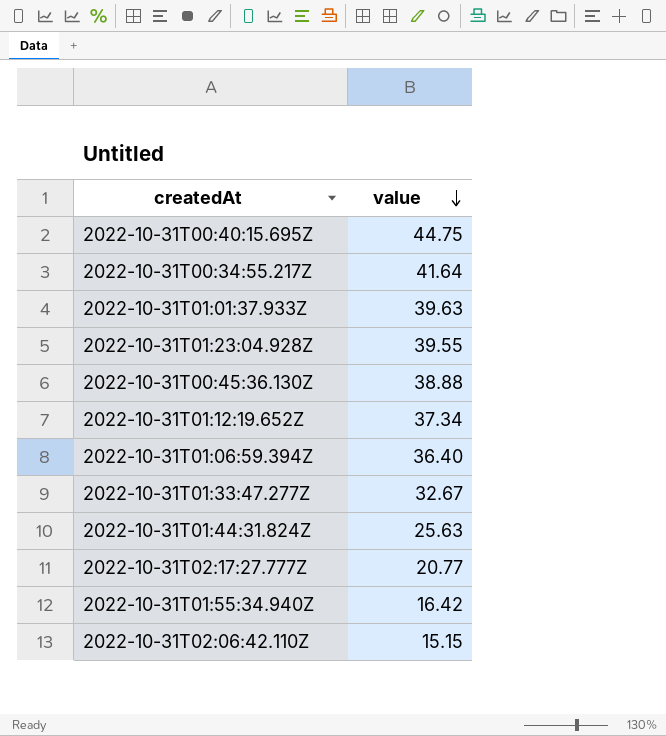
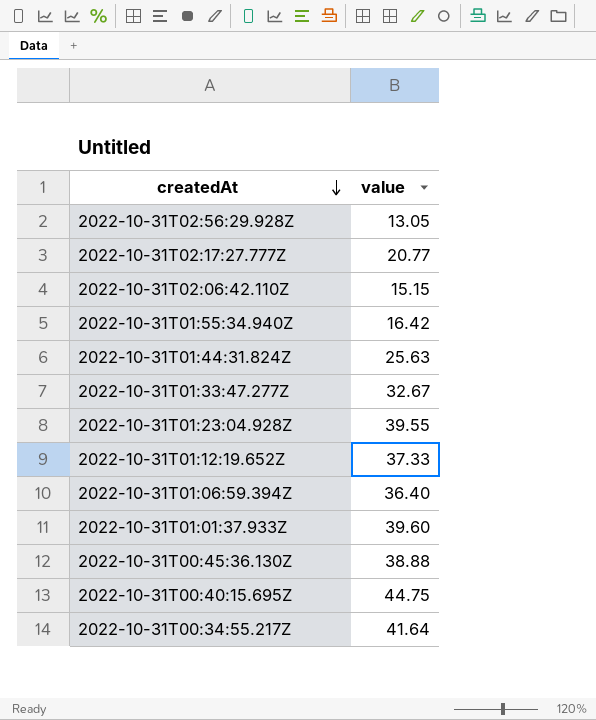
row order: value descending -> createdAt descending
row 2022-10-31T02:56:29.928Z: none -> 13.05
2022-10-31T01:12:19.652Z | value: 37.34 -> 37.33
2022-10-31T01:01:37.933Z | value: 39.63 -> 39.60

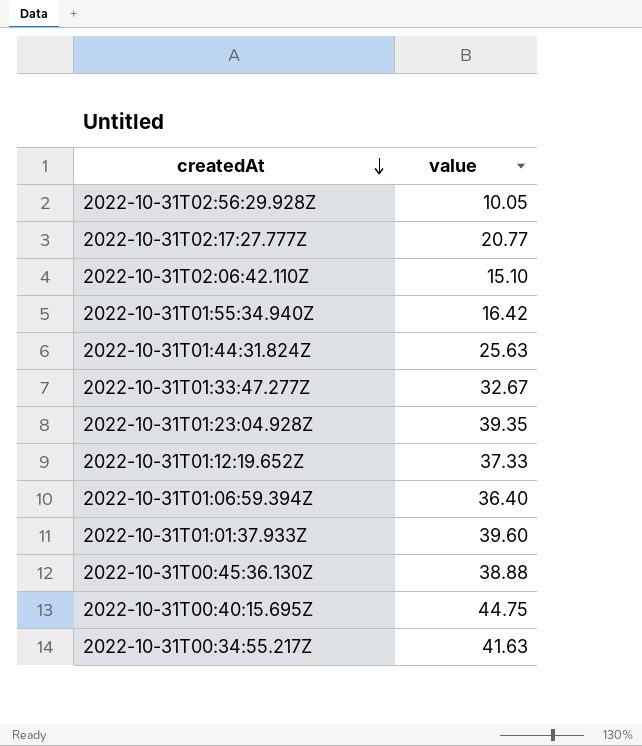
2022-10-31T02:56:29.928Z | value: 13.05 -> 10.05
2022-10-31T02:06:42.110Z | value: 15.15 -> 15.10
2022-10-31T01:23:04.928Z | value: 39.55 -> 39.35
2022-10-31T00:34:55.217Z | value: 41.64 -> 41.63

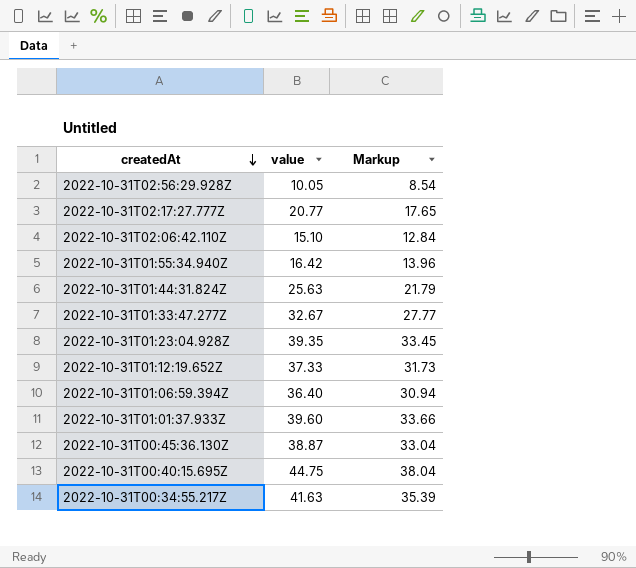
column Markup | formula: none -> [value] * 0.85
2022-10-31T00:45:36.130Z | value: 38.88 -> 38.87

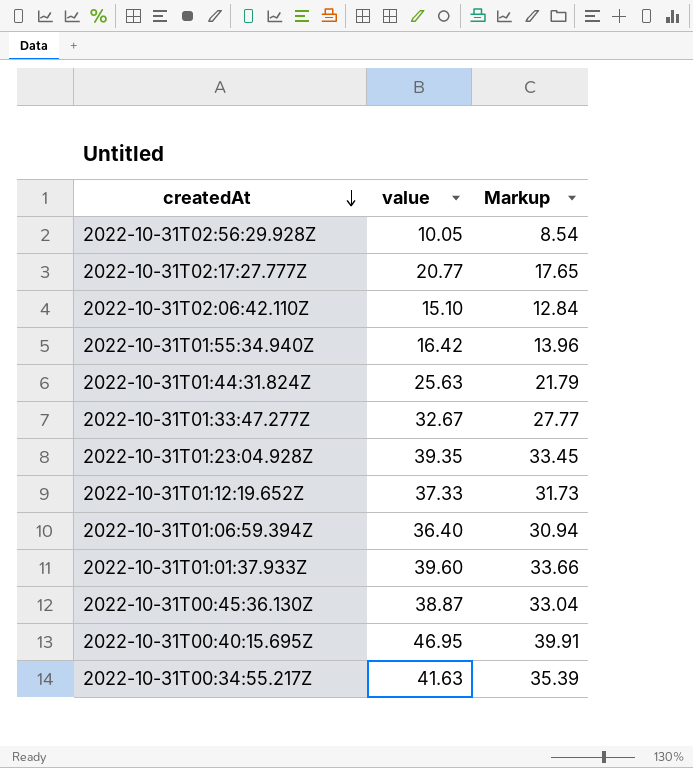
2022-10-31T00:40:15.695Z | value: 44.75 -> 46.95
2022-10-31T00:40:15.695Z | Markup: 38.04 -> 39.91

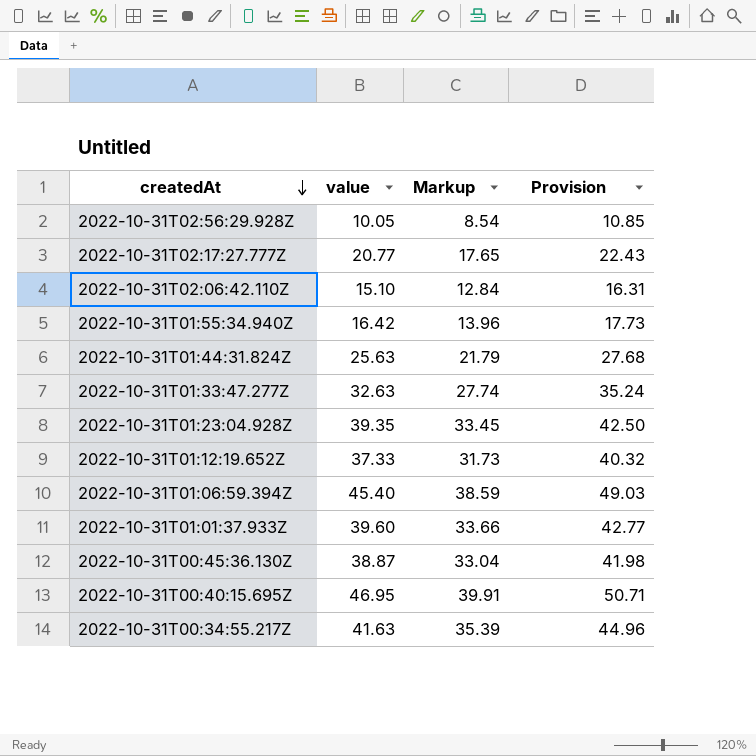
column Provision | formula: none -> [value] * 1.08
2022-10-31T01:33:47.277Z | value: 32.67 -> 32.63
2022-10-31T01:33:47.277Z | Markup: 27.77 -> 27.74
2022-10-31T01:06:59.394Z | value: 36.40 -> 45.40
2022-10-31T01:06:59.394Z | Markup: 30.94 -> 38.59

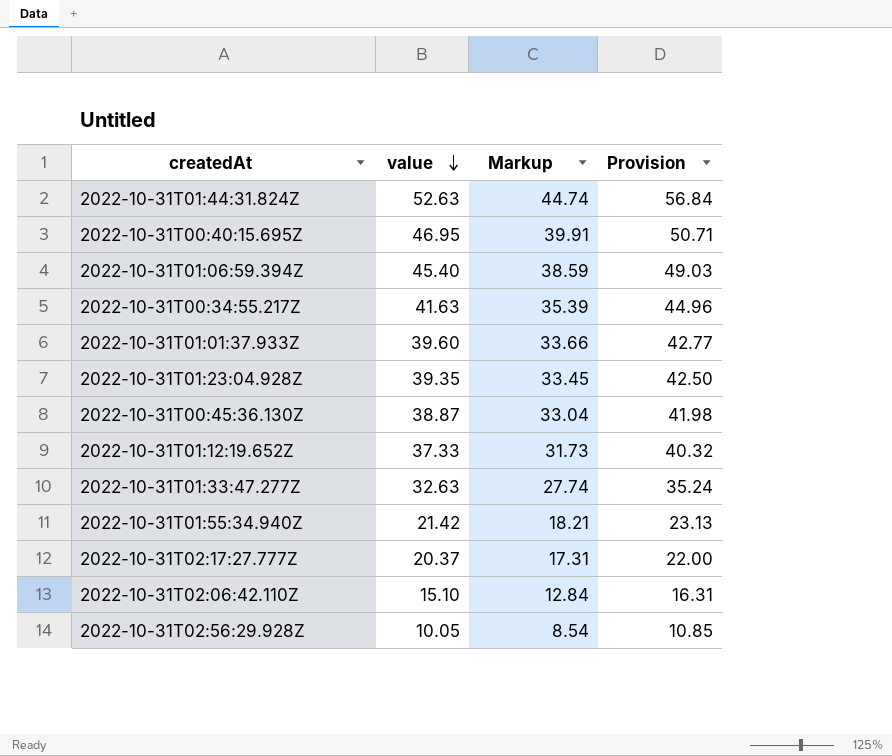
row order: createdAt descending -> value descending
2022-10-31T01:44:31.824Z | value: 25.63 -> 52.63
2022-10-31T01:44:31.824Z | Markup: 21.79 -> 44.74
2022-10-31T01:44:31.824Z | Provision: 27.68 -> 56.84
2022-10-31T01:55:34.940Z | value: 16.42 -> 21.42
2022-10-31T01:55:34.940Z | Markup: 13.96 -> 18.21
2022-10-31T01:55:34.940Z | Provision: 17.73 -> 23.13
2022-10-31T02:17:27.777Z | value: 20.77 -> 20.37
2022-10-31T02:17:27.777Z | Markup: 17.65 -> 17.31
2022-10-31T02:17:27.777Z | Provision: 22.43 -> 22.00

